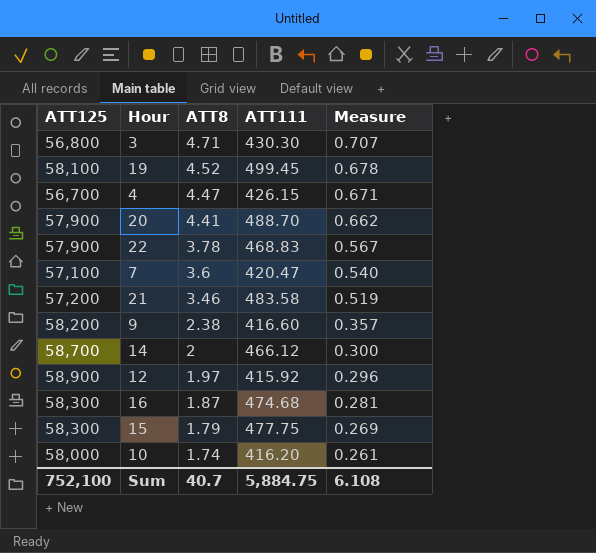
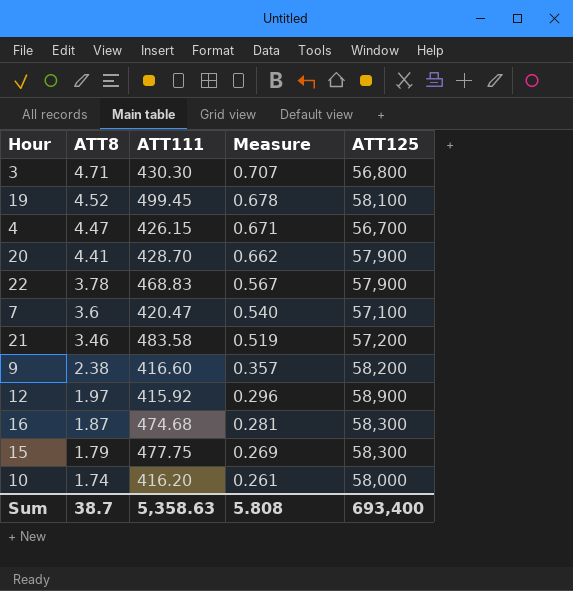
column ATT125 | position: 1 -> 5
row 14: 58,700 | 2 | 466.12 | 0.300 -> none
20 | ATT111: 488.70 -> 428.70
Sum | ATT8: 40.7 -> 38.7
Sum | ATT111: 5,884.75 -> 5,358.63
Sum | Measure: 6.108 -> 5.808
Sum | ATT125: 752,100 -> 693,400

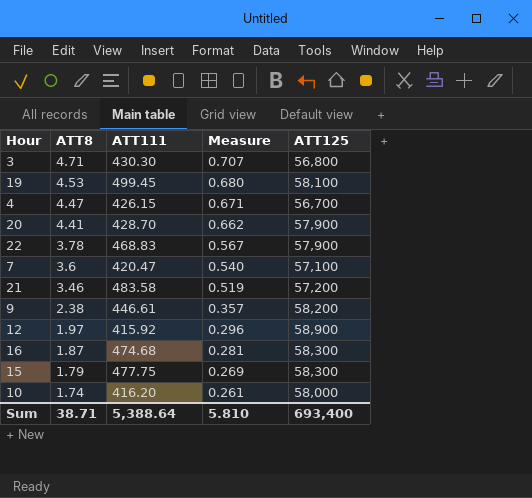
19 | ATT8: 4.52 -> 4.53
19 | Measure: 0.678 -> 0.680
9 | ATT111: 416.60 -> 446.61
Sum | ATT8: 38.7 -> 38.71
Sum | ATT111: 5,358.63 -> 5,388.64
Sum | Measure: 5.808 -> 5.810

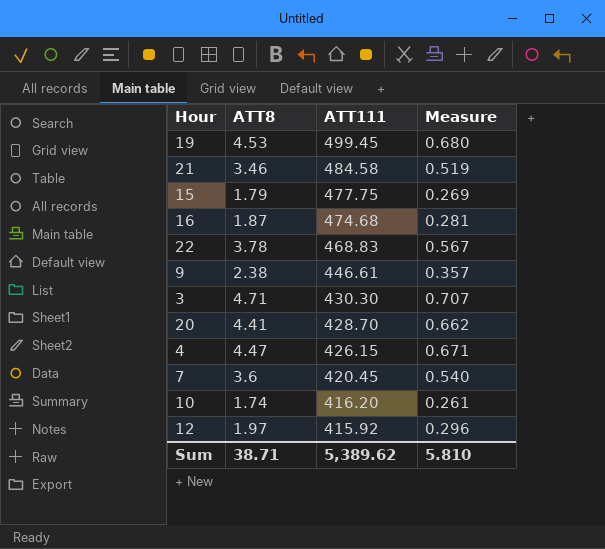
row order: ATT8 descending -> ATT111 descending
column ATT125 | position: 5 -> none
21 | ATT111: 483.58 -> 484.58
7 | ATT111: 420.47 -> 420.45
Sum | ATT111: 5,388.64 -> 5,389.62

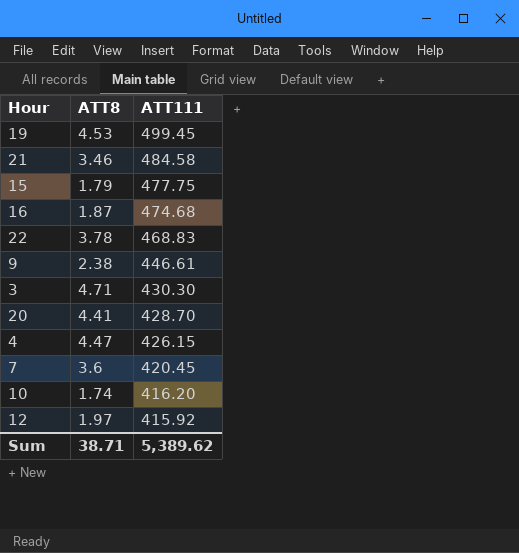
column Measure | formula: [ATT8] * 0.15 -> none

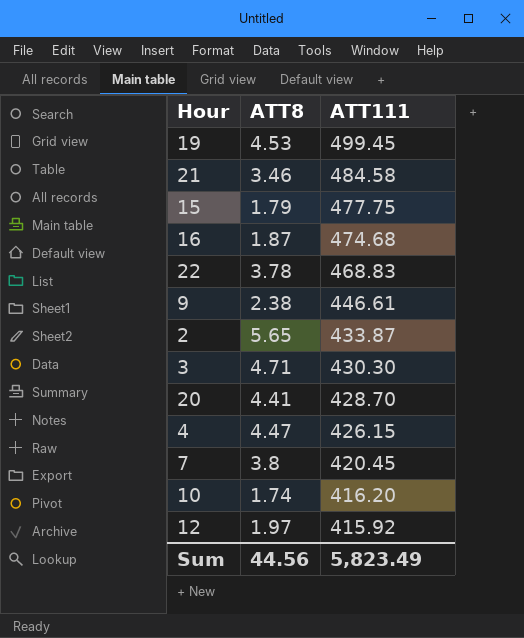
row 2: none -> 5.65 | 433.87
7 | ATT8: 3.6 -> 3.8
Sum | ATT8: 38.71 -> 44.56
Sum | ATT111: 5,389.62 -> 5,823.49

